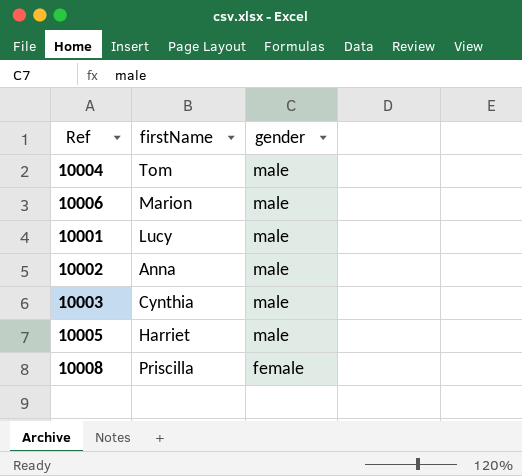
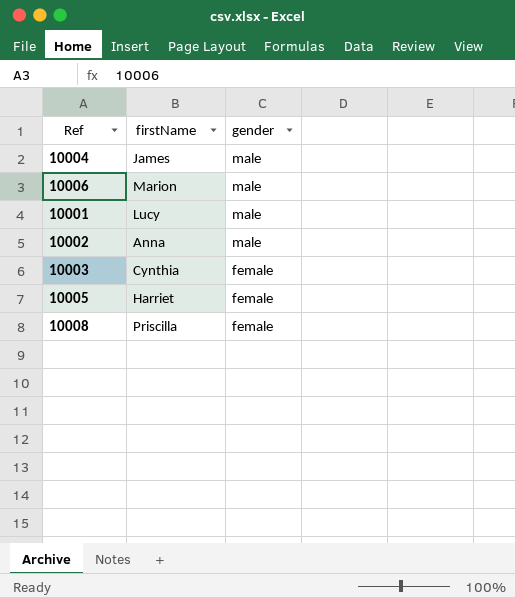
10004 | firstName: Tom -> James
10003 | gender: male -> female
10005 | gender: male -> female

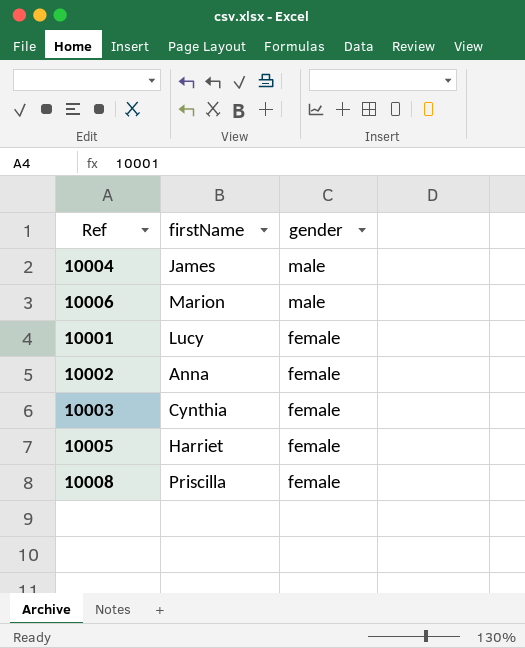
10001 | gender: male -> female
10002 | gender: male -> female

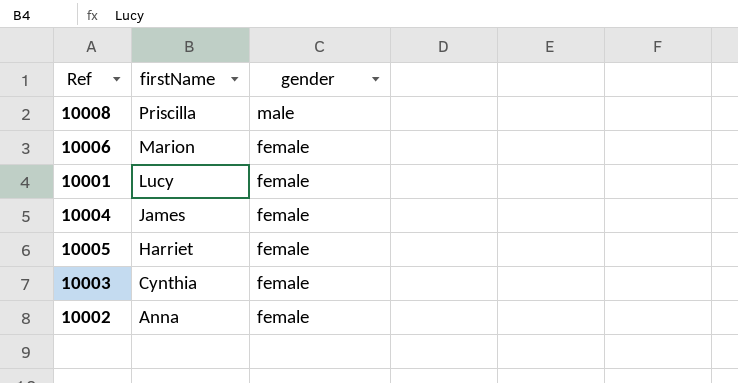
row order: gender descending -> firstName descending
10008 | gender: female -> male
10006 | gender: male -> female
10004 | gender: male -> female

